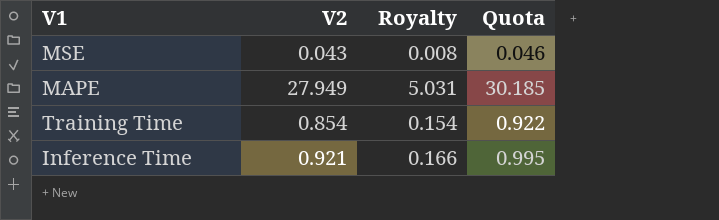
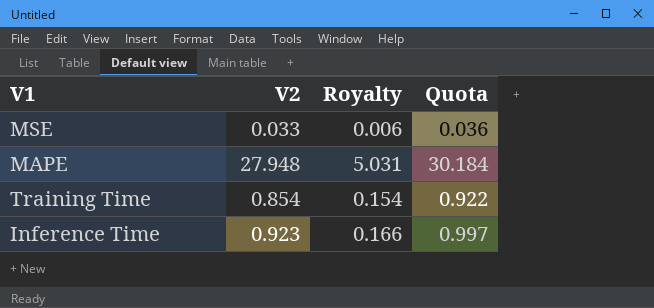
MSE | V2: 0.043 -> 0.033
MSE | Royalty: 0.008 -> 0.006
MSE | Quota: 0.046 -> 0.036
MAPE | V2: 27.949 -> 27.948
MAPE | Quota: 30.185 -> 30.184
Inference Time | V2: 0.921 -> 0.923
Inference Time | Quota: 0.995 -> 0.997

